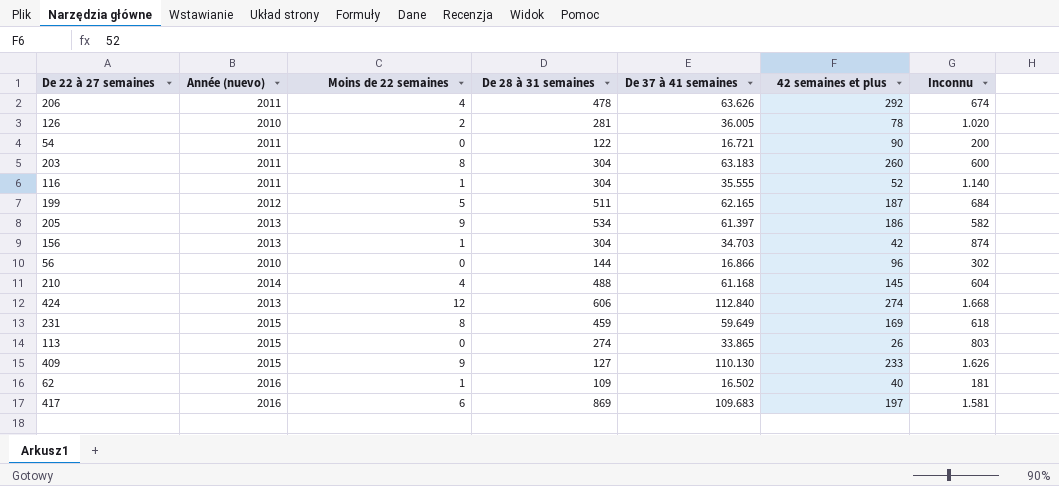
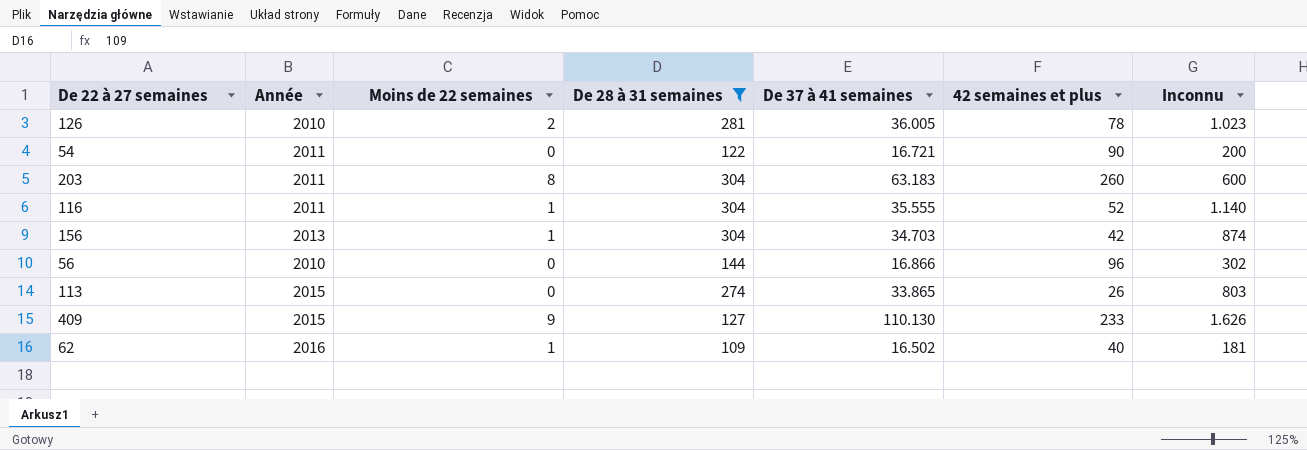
filter: none -> De 28 à 31 semaines <= 304
column name: Année (nuevo) -> Année
126 | Inconnu: 1.020 -> 1.023

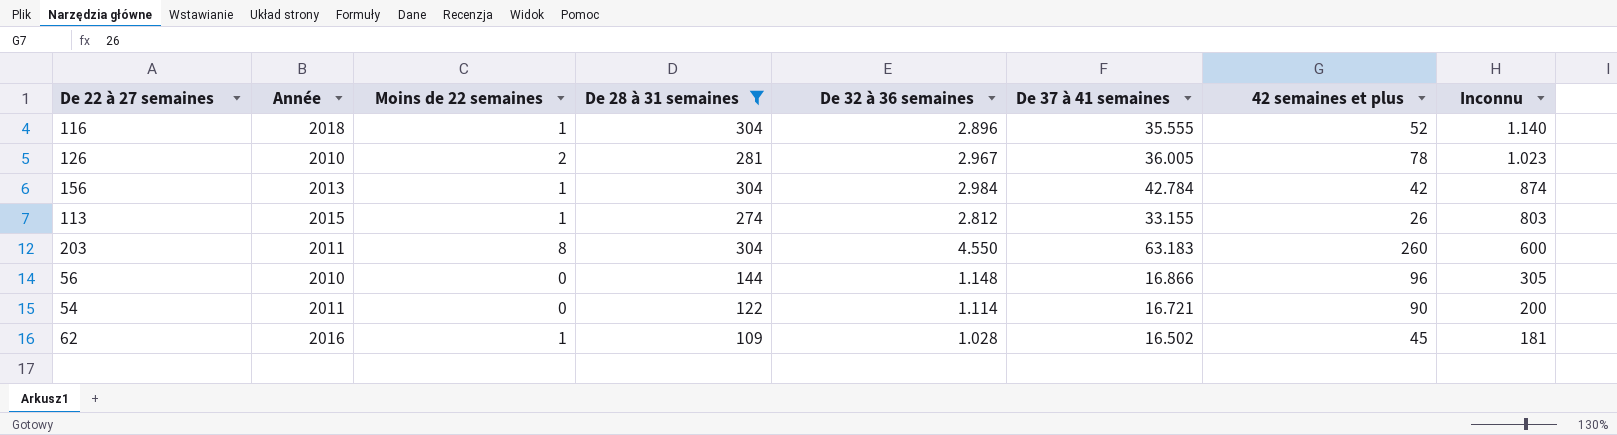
row order: none -> Inconnu descending
column De 32 à 36 semaines | position: none -> 5
row 409: 2015 | 9 | 127 | 110.130 | 233 | 1.626 -> none
116 | Année: 2011 -> 2018
156 | De 37 à 41 semaines: 34.703 -> 42.784
113 | Moins de 22 semaines: 0 -> 1
113 | De 37 à 41 semaines: 33.865 -> 33.155
56 | Inconnu: 302 -> 305
62 | 42 semaines et plus: 40 -> 45

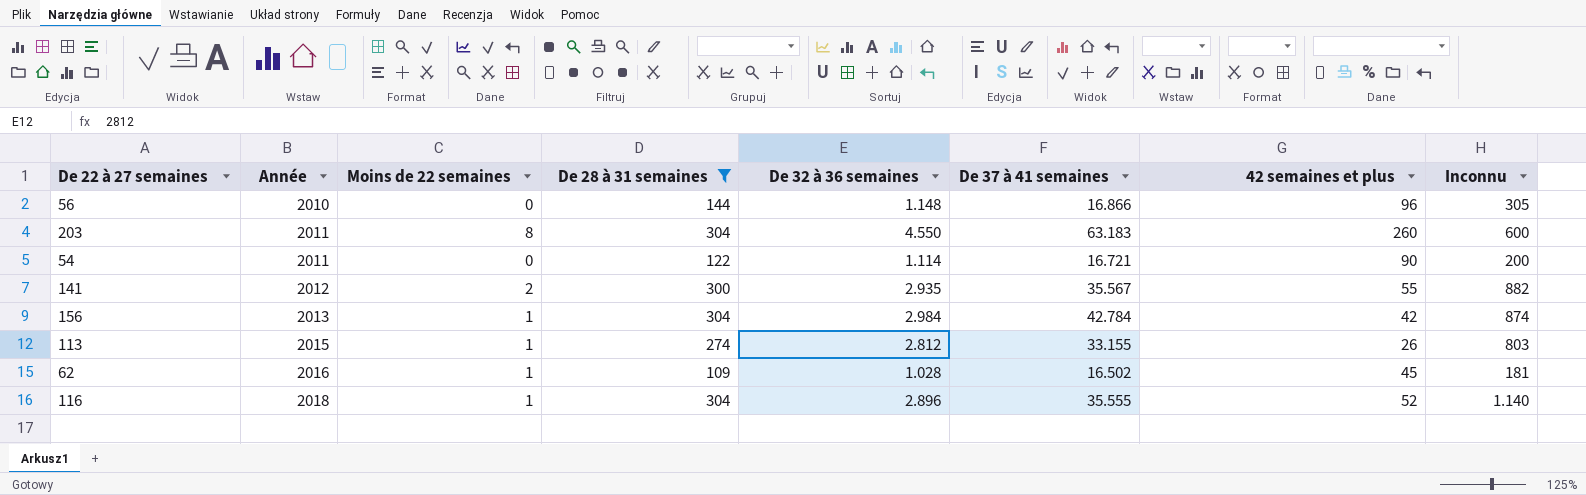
row order: Inconnu descending -> Année ascending
row 126: 2010 | 2 | 281 | 2.967 | 36.005 | 78 | 1.023 -> none
row 141: none -> 2012 | 2 | 300 | 2.935 | 35.567 | 55 | 882

